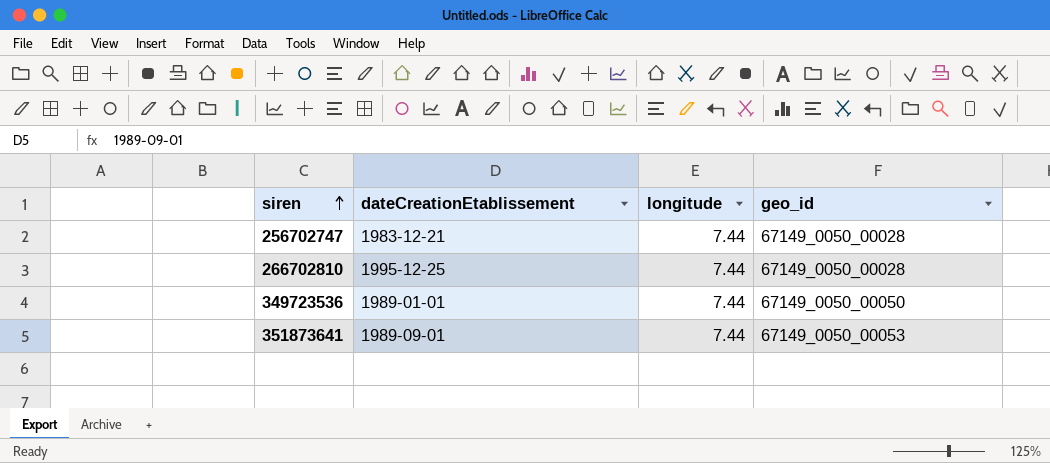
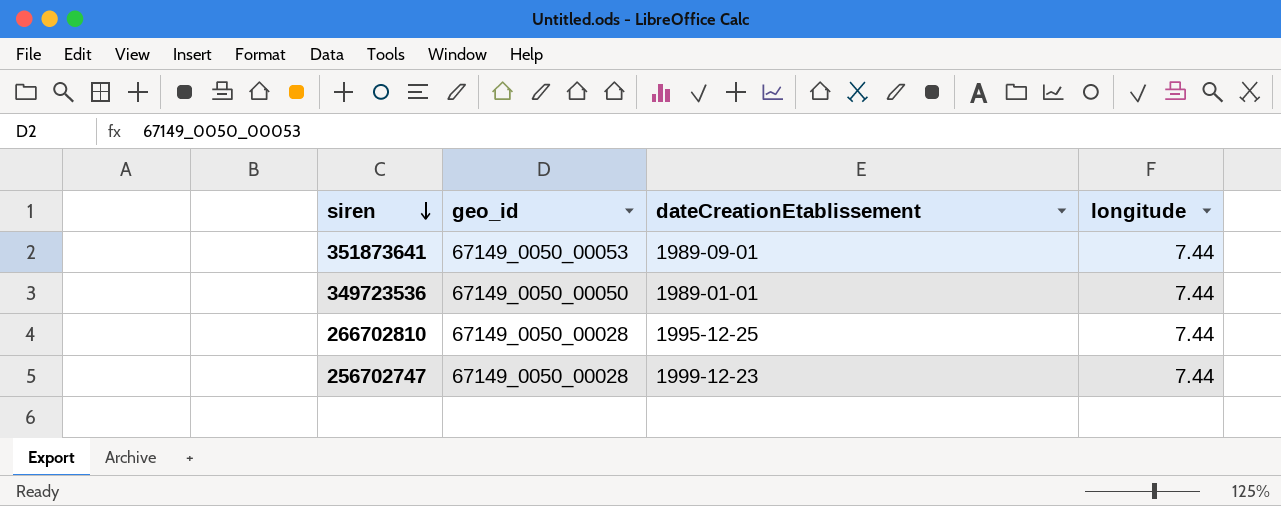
row order: siren ascending -> siren descending
column geo_id | position: 4 -> 2
256702747 | dateCreationEtablissement: 1983-12-21 -> 1999-12-23

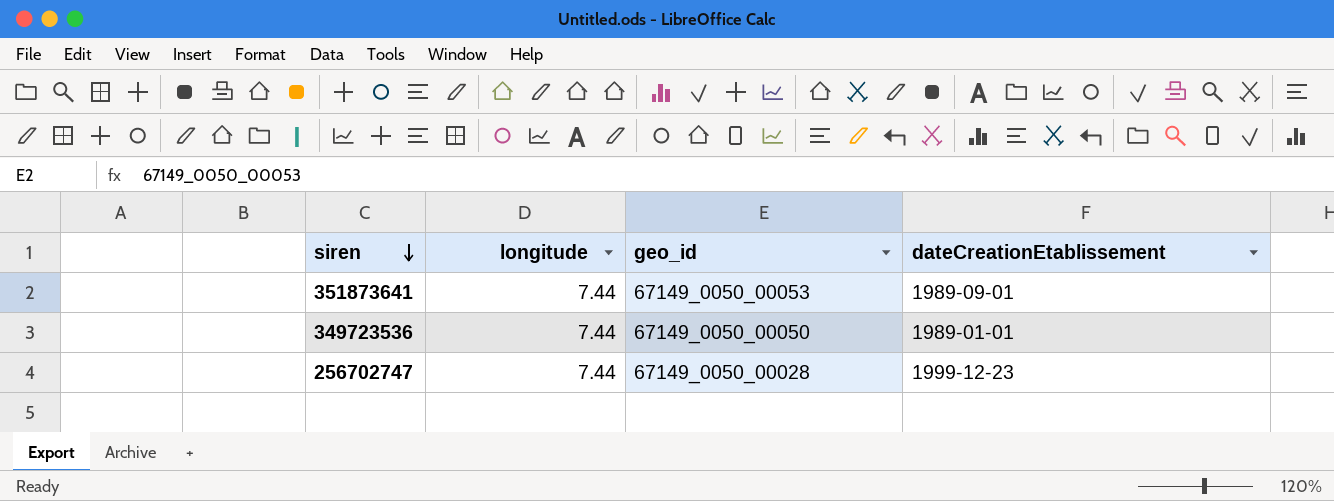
column longitude | position: 4 -> 2
row 266702810: 67149_0050_00028 | 1995-12-25 | 7.44 -> none

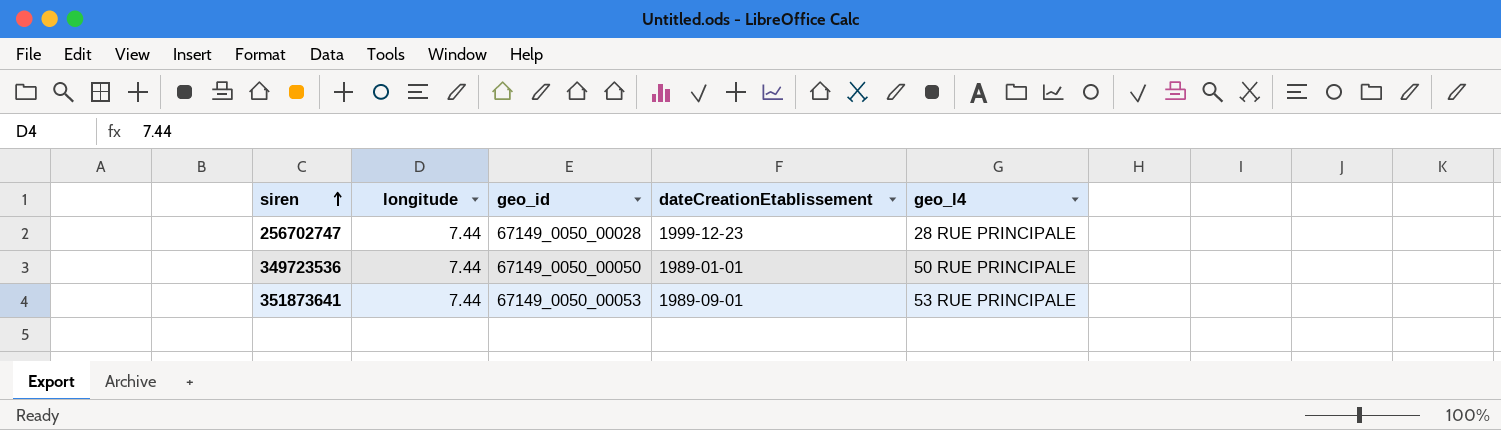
row order: siren descending -> siren ascending
column geo_l4 | position: none -> 5

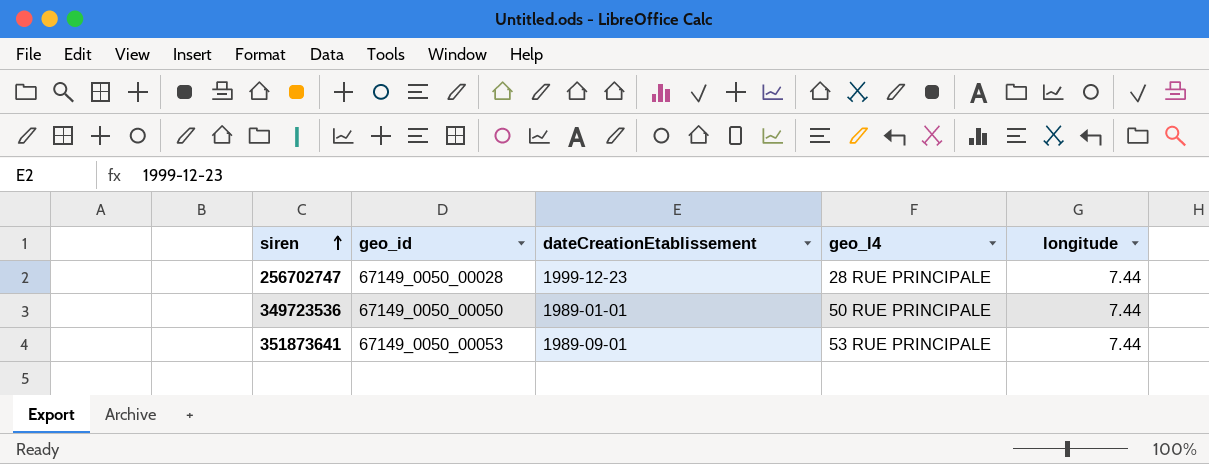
column longitude | position: 2 -> 5

